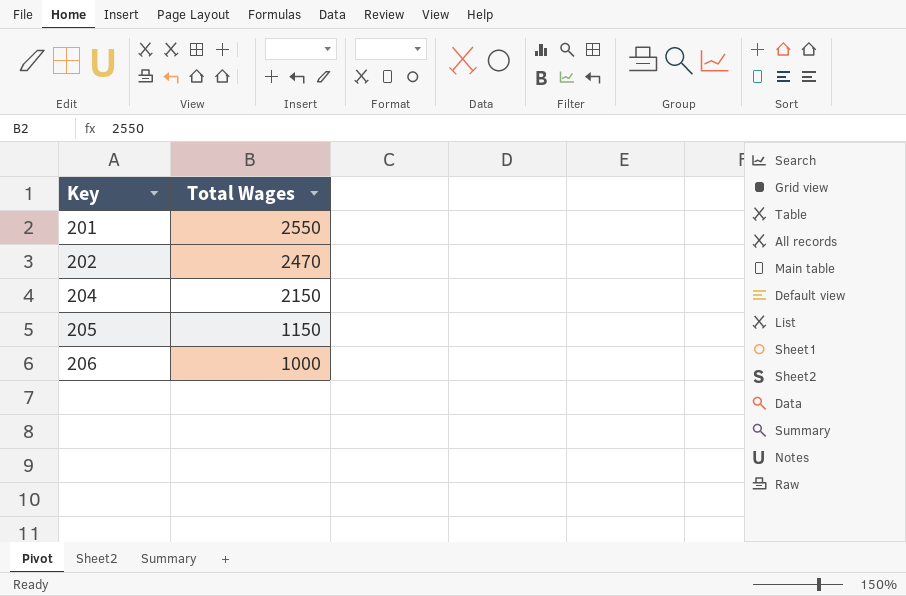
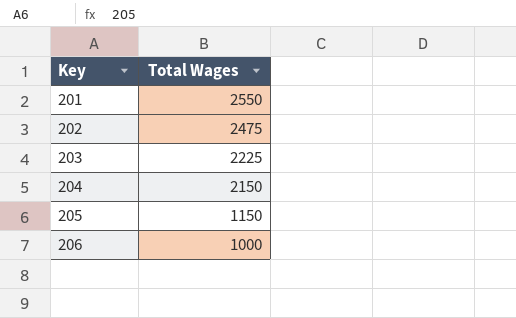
202 | Total Wages: 2470 -> 2475
row 203: none -> 2225

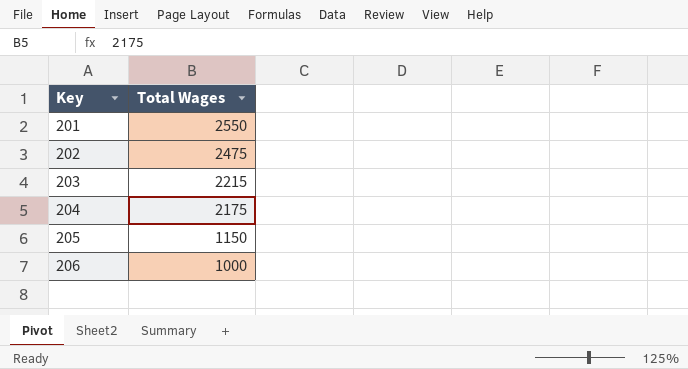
203 | Total Wages: 2225 -> 2215
204 | Total Wages: 2150 -> 2175

